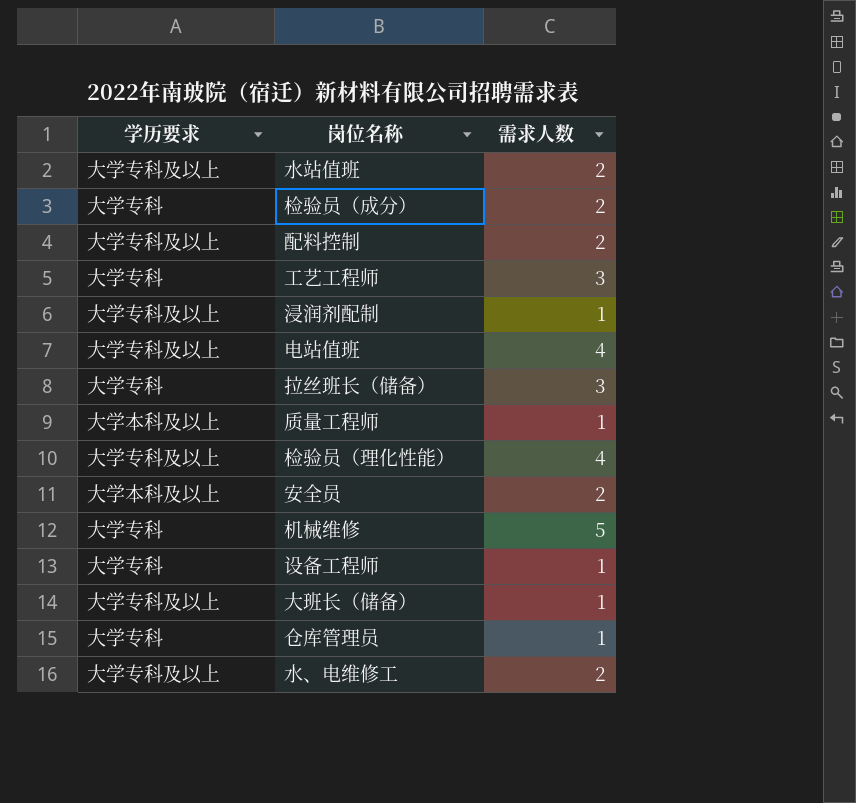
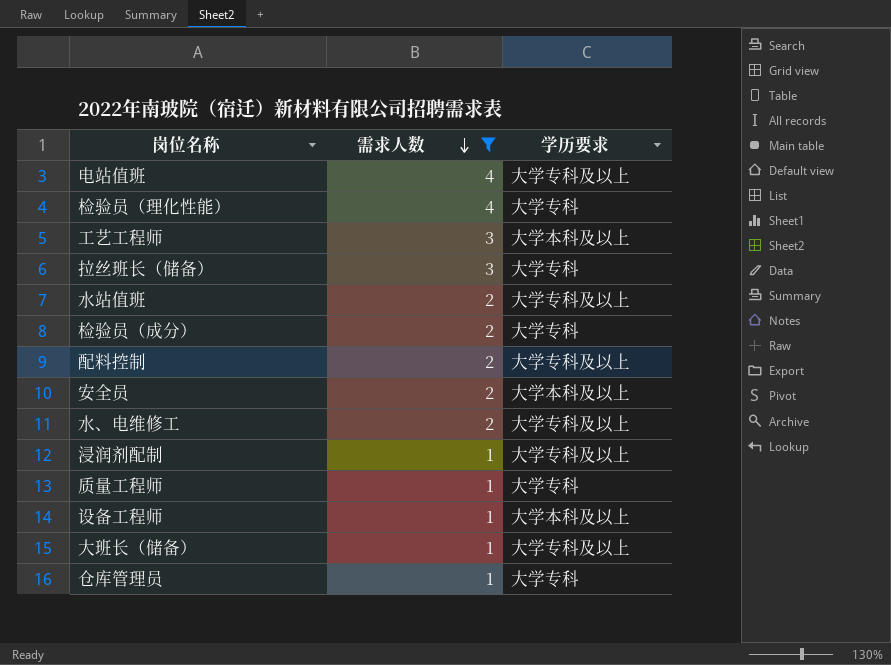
filter: none -> 需求人数 != 5
row order: none -> 需求人数 descending
column 学历要求 | position: 1 -> 3
检验员（理化性能） | 学历要求: 大学专科及以上 -> 大学专科
工艺工程师 | 学历要求: 大学专科 -> 大学本科及以上
质量工程师 | 学历要求: 大学本科及以上 -> 大学专科
设备工程师 | 学历要求: 大学专科 -> 大学本科及以上

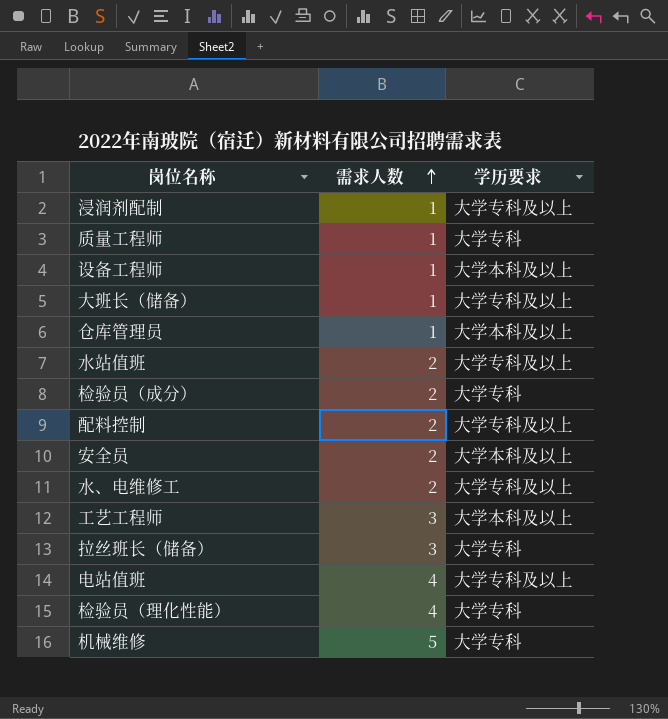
filter: 需求人数 != 5 -> none
row order: 需求人数 descending -> 需求人数 ascending
仓库管理员 | 学历要求: 大学专科 -> 大学本科及以上

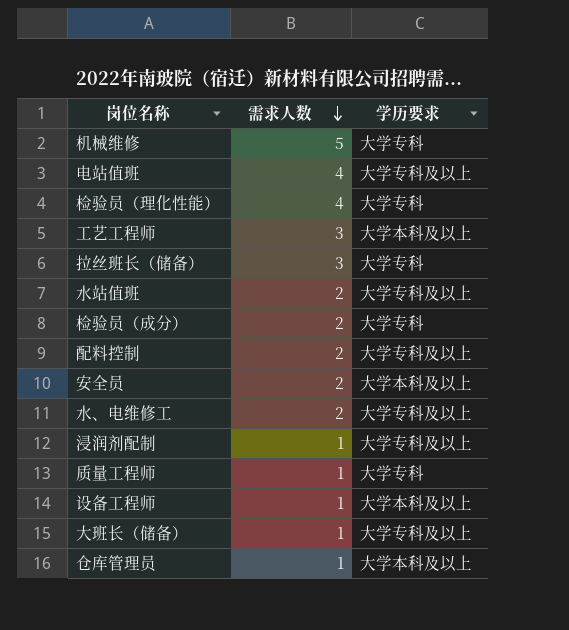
row order: 需求人数 ascending -> 需求人数 descending

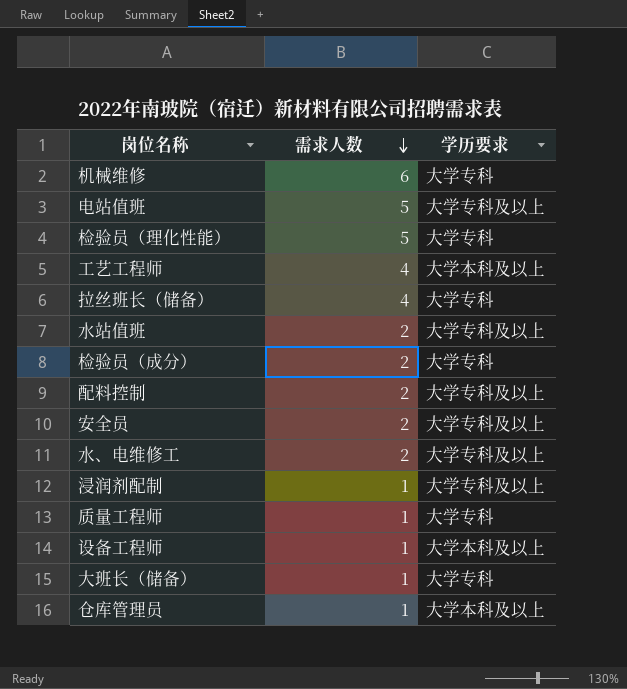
机械维修 | 需求人数: 5 -> 6
电站值班 | 需求人数: 4 -> 5
检验员（理化性能） | 需求人数: 4 -> 5
工艺工程师 | 需求人数: 3 -> 4
拉丝班长（储备） | 需求人数: 3 -> 4
安全员 | 学历要求: 大学本科及以上 -> 大学专科及以上
大班长（储备） | 学历要求: 大学专科及以上 -> 大学专科

